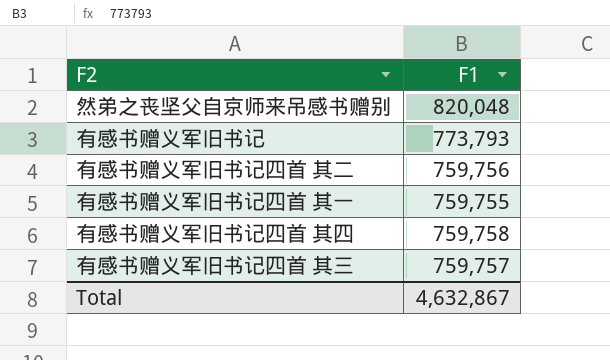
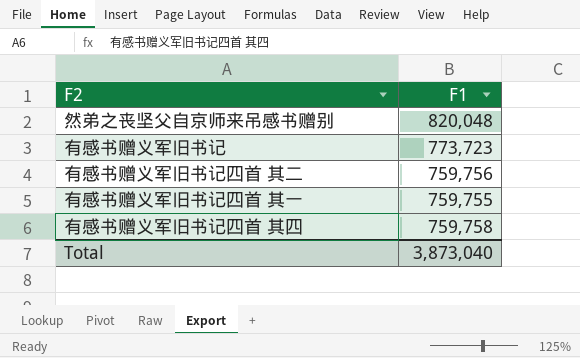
row 有感书赠义军旧书记四首 其三: 759,757 -> none
有感书赠义军旧书记 | F1: 773,793 -> 773,723
Total | F1: 4,632,867 -> 3,873,040

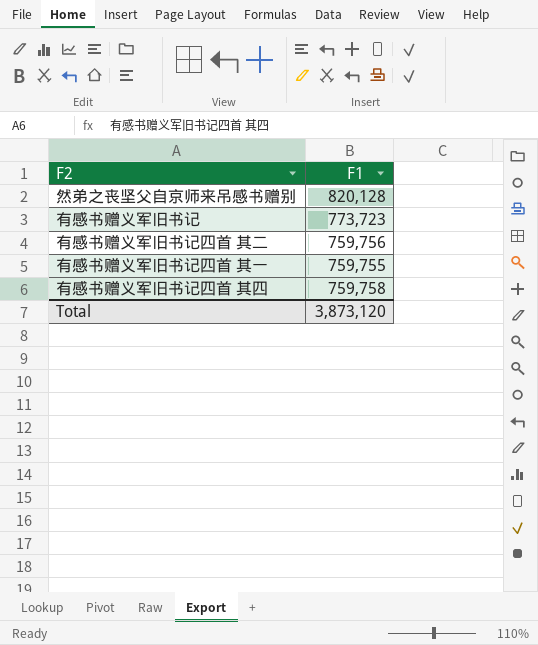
然弟之丧坚父自京师来吊感书赠别 | F1: 820,048 -> 820,128
Total | F1: 3,873,040 -> 3,873,120

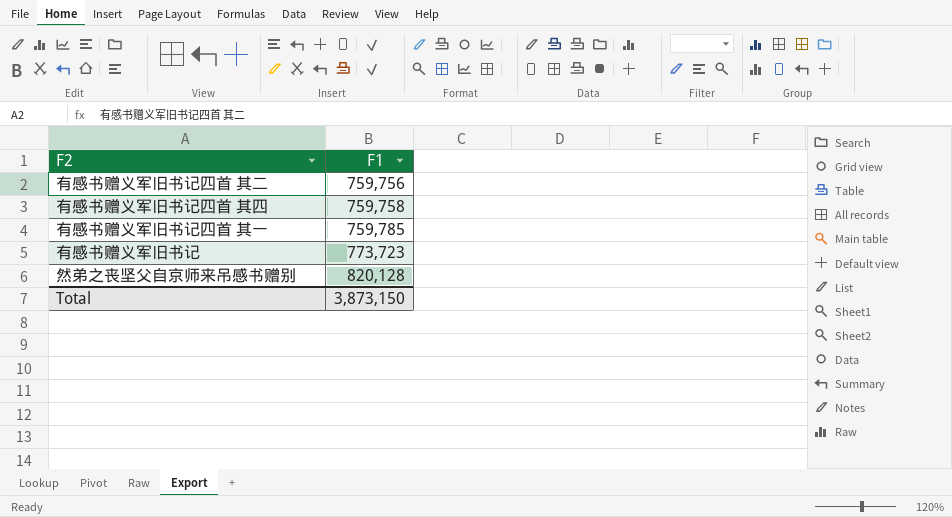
row order: none -> F1 ascending
有感书赠义军旧书记四首 其一 | F1: 759,755 -> 759,785
Total | F1: 3,873,120 -> 3,873,150

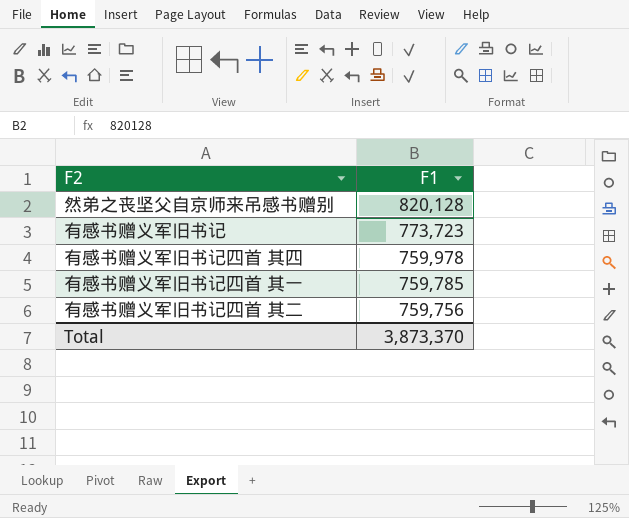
row order: F1 ascending -> F1 descending
有感书赠义军旧书记四首 其四 | F1: 759,758 -> 759,978
Total | F1: 3,873,150 -> 3,873,370

